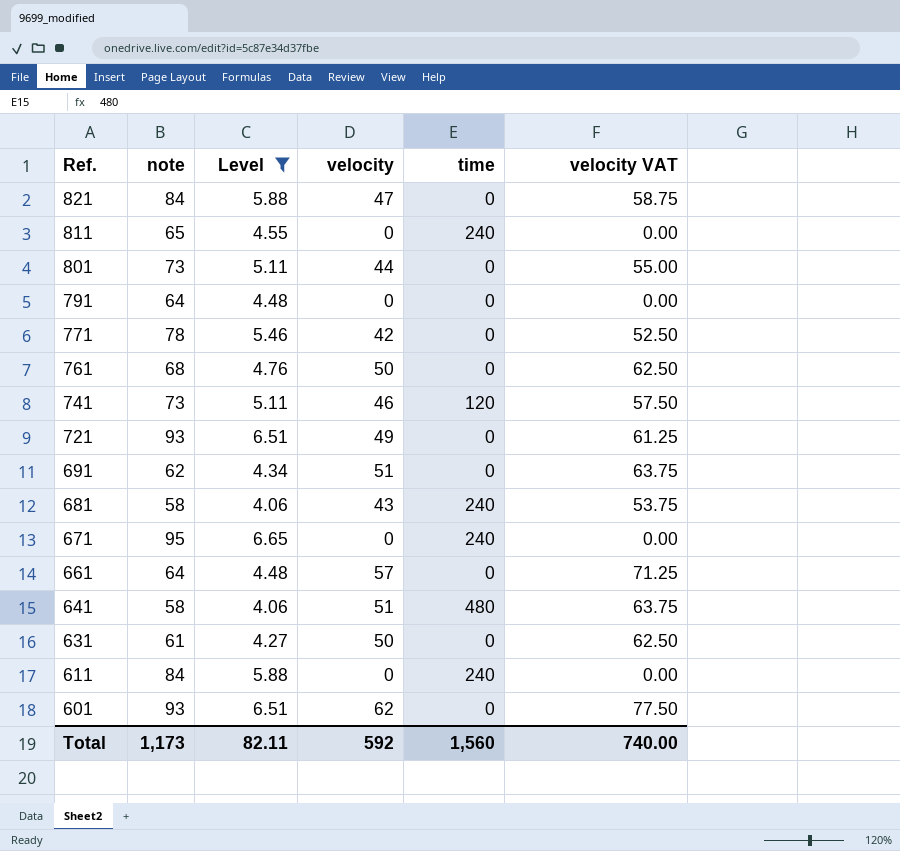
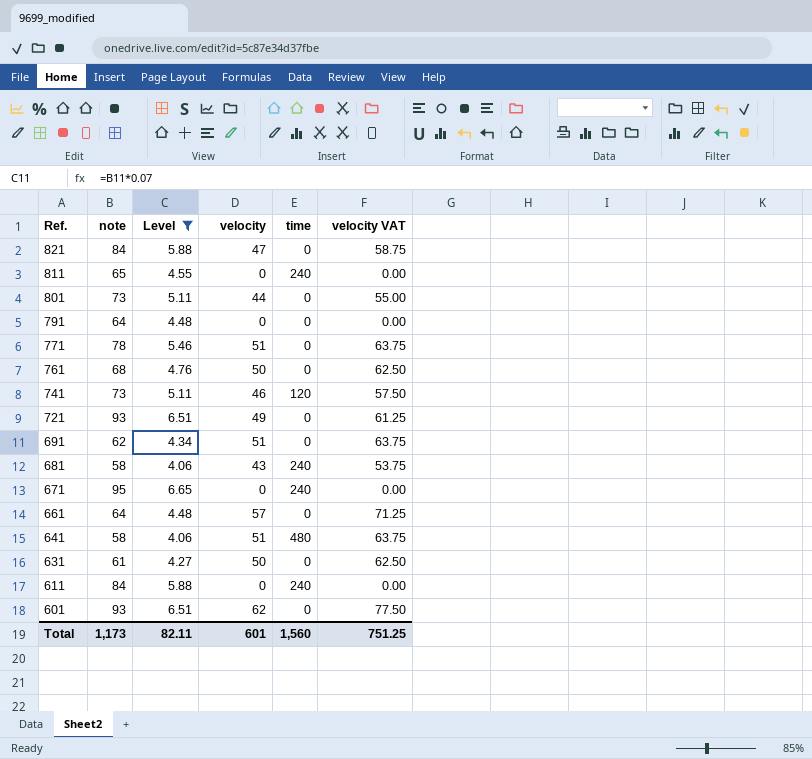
771 | velocity: 42 -> 51
771 | velocity VAT: 52.50 -> 63.75
Total | velocity: 592 -> 601
Total | velocity VAT: 740.00 -> 751.25

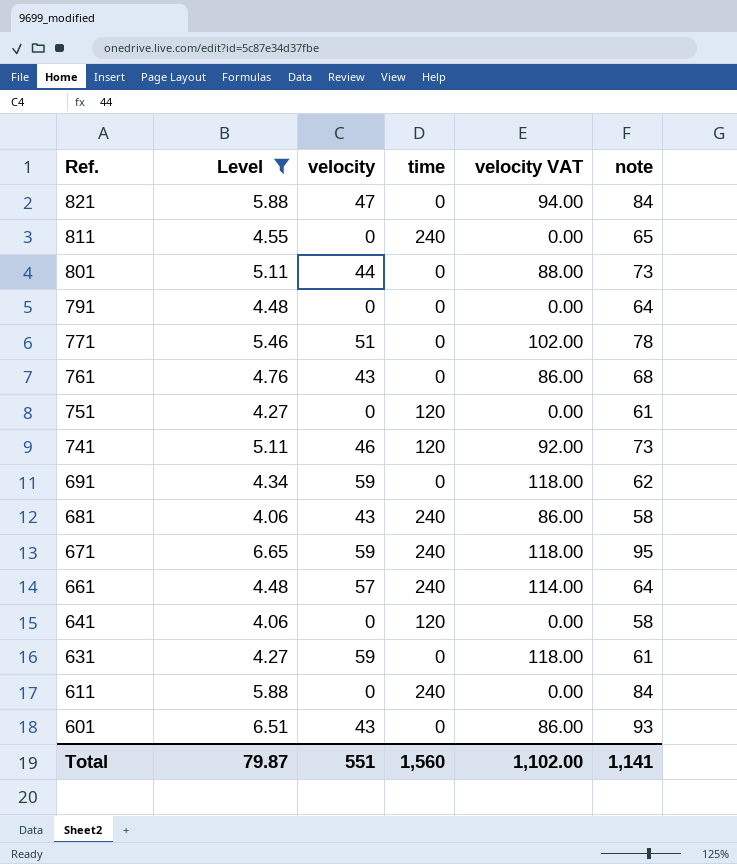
column velocity VAT | formula: [velocity] * 1.25 -> [velocity] * 2
column note | position: 2 -> 6
row 721: 93 | 6.51 | 49 | 0 | 61.25 -> none
761 | velocity: 50 -> 43
row 751: none -> 4.27 | 0 | 120 | 0.00 | 61
691 | velocity: 51 -> 59
671 | velocity: 0 -> 59
661 | time: 0 -> 240
641 | velocity: 51 -> 0
641 | time: 480 -> 120
631 | velocity: 50 -> 59
601 | velocity: 62 -> 43
Total | Level: 82.11 -> 79.87
Total | velocity: 601 -> 551
Total | velocity VAT: 751.25 -> 1,102.00
Total | note: 1,173 -> 1,141

